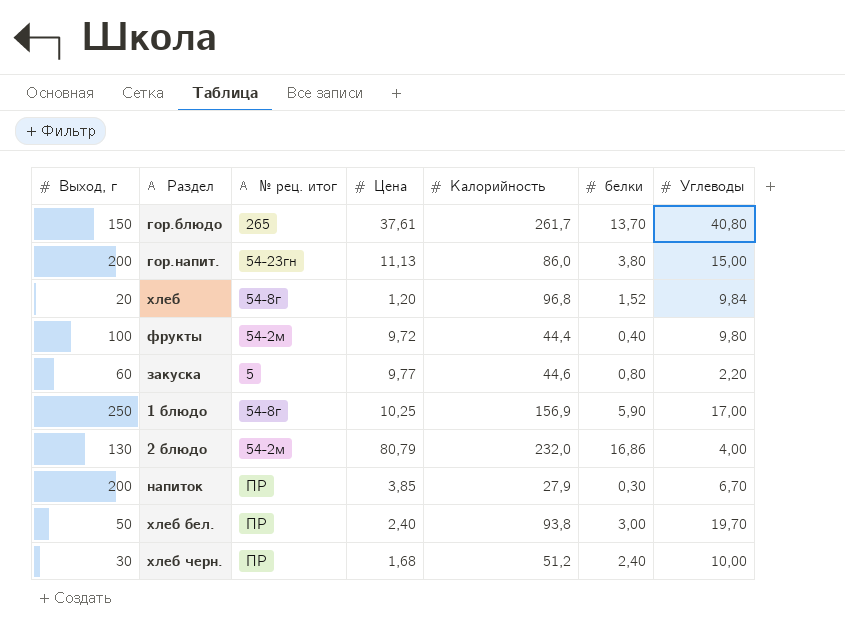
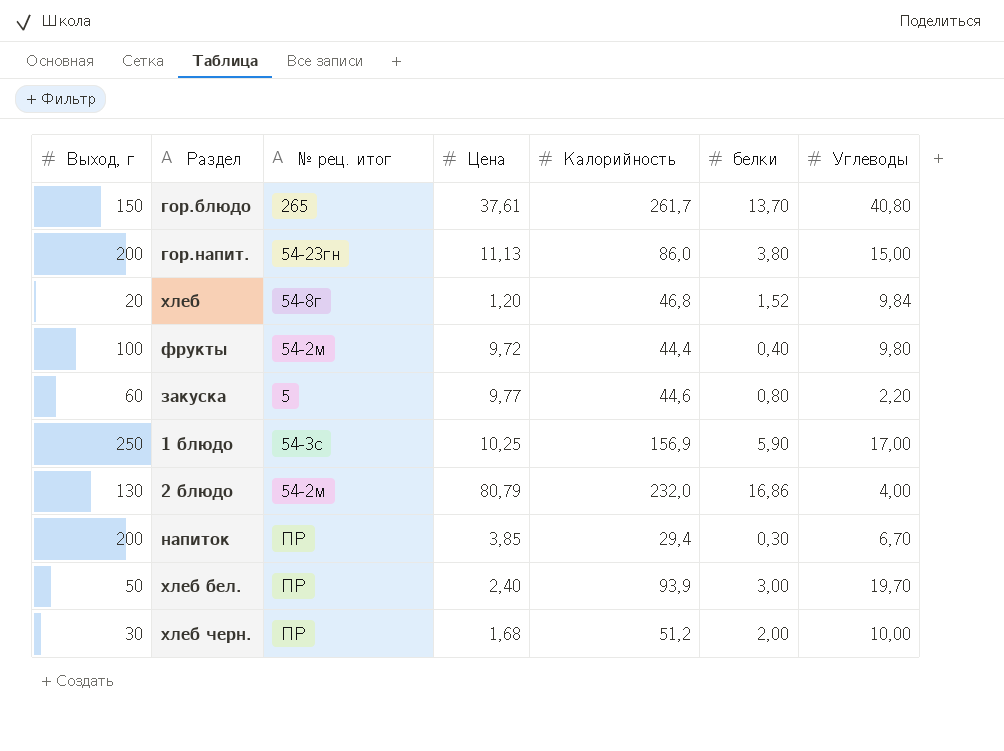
хлеб | Калорийность: 96,8 -> 46,8
1 блюдо | № рец. итог: 54-8г -> 54-3с
напиток | Калорийность: 27,9 -> 29,4
хлеб бел. | Калорийность: 93,8 -> 93,9
хлеб черн. | белки: 2,40 -> 2,00

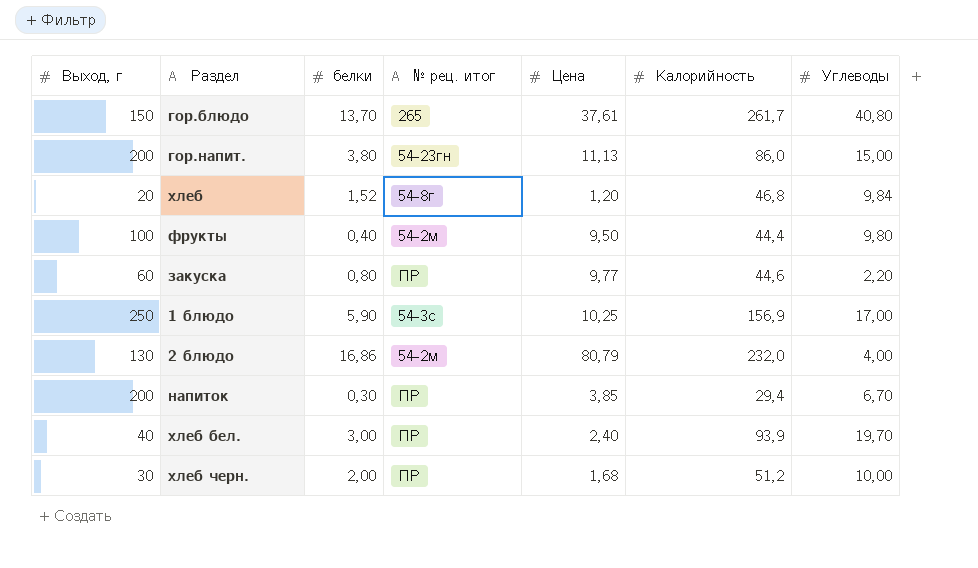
column белки | position: 6 -> 3
фрукты | Цена: 9,72 -> 9,50
закуска | № рец. итог: 5 -> ПР
хлеб бел. | Выход, г: 50 -> 40

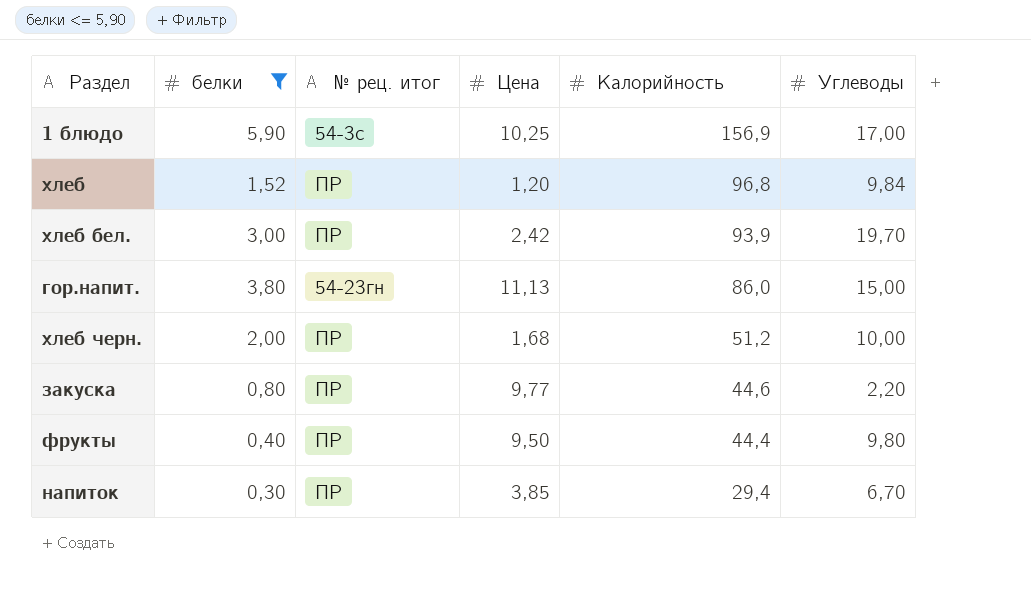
filter: none -> белки <= 5,90
row order: none -> Калорийность descending
column Выход, г | position: 1 -> none
хлеб | № рец. итог: 54-8г -> ПР
хлеб | Калорийность: 46,8 -> 96,8
хлеб бел. | Цена: 2,40 -> 2,42
фрукты | № рец. итог: 54-2м -> ПР

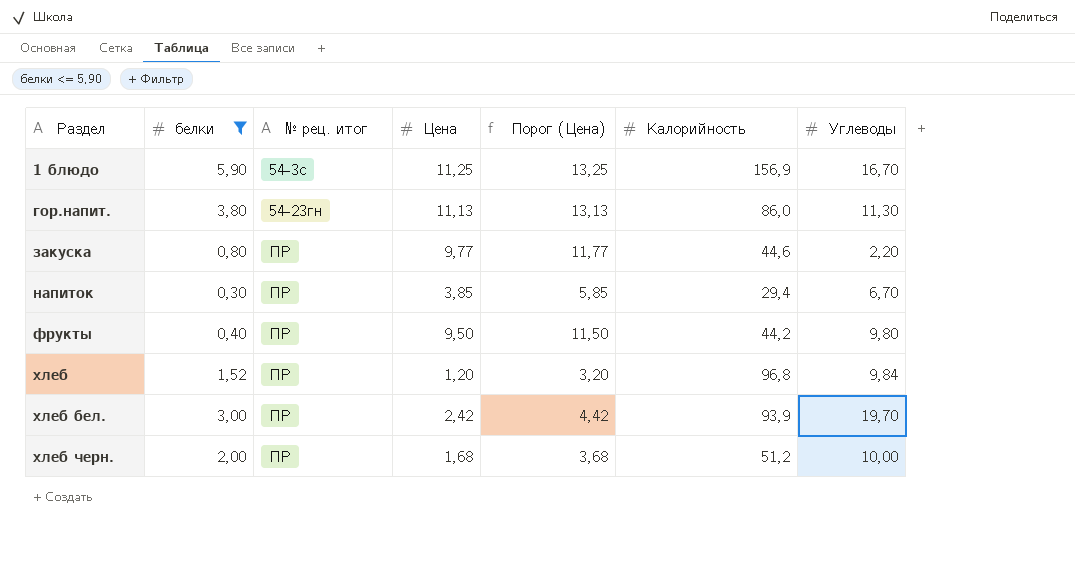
row order: Калорийность descending -> Раздел ascending
column Порог (Цена) | formula: none -> [Цена] + 2
1 блюдо | Цена: 10,25 -> 11,25
1 блюдо | Углеводы: 17,00 -> 16,70
гор.напит. | Углеводы: 15,00 -> 11,30
фрукты | Калорийность: 44,4 -> 44,2

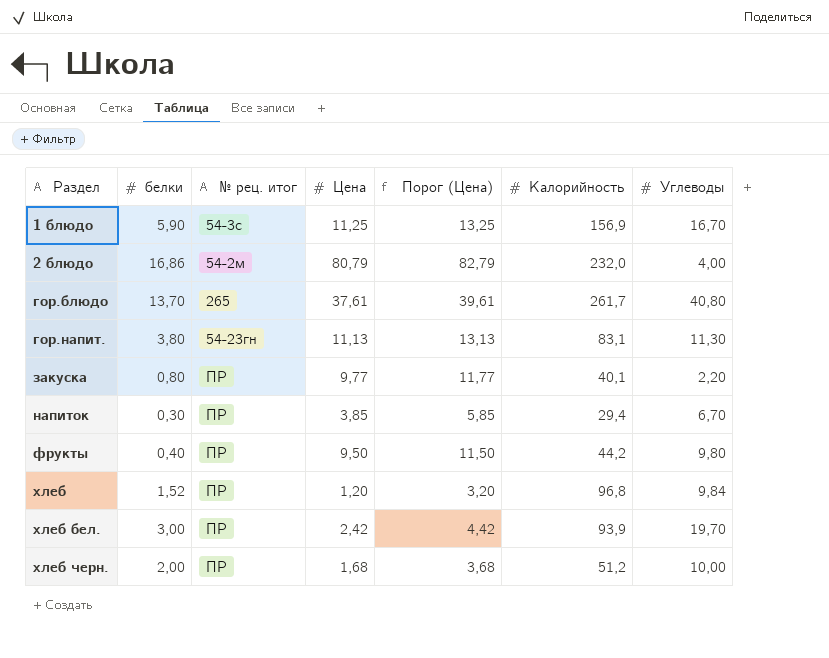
filter: белки <= 5,90 -> none
гор.напит. | Калорийность: 86,0 -> 83,1
закуска | Калорийность: 44,6 -> 40,1

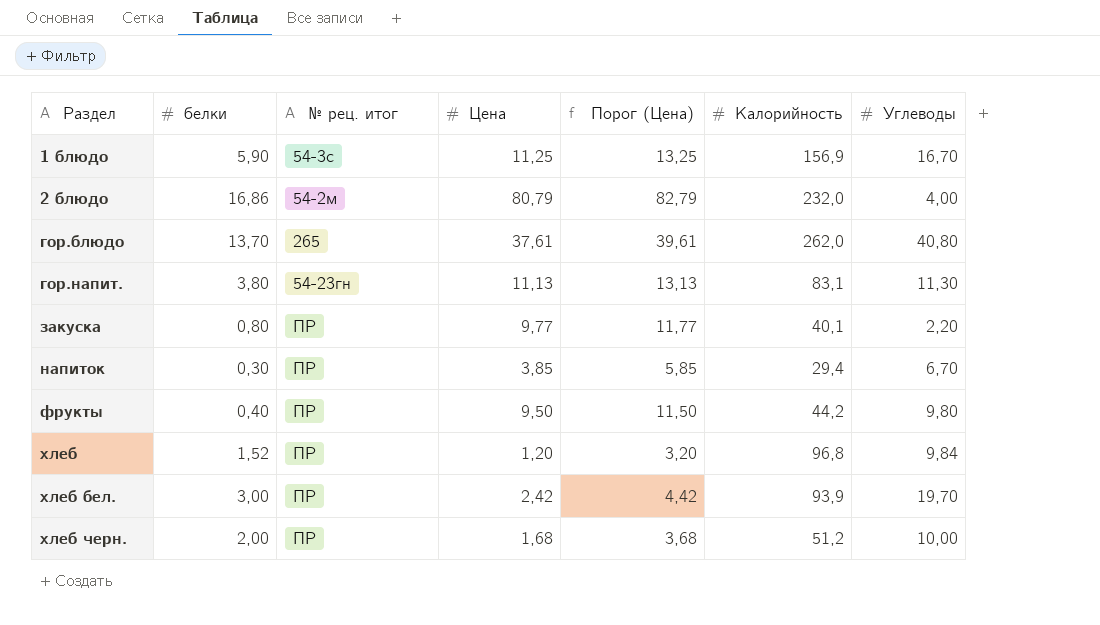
гор.блюдо | Калорийность: 261,7 -> 262,0

